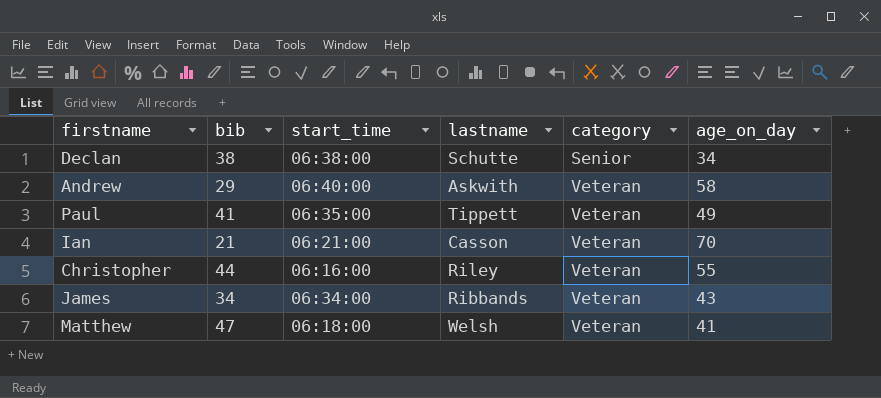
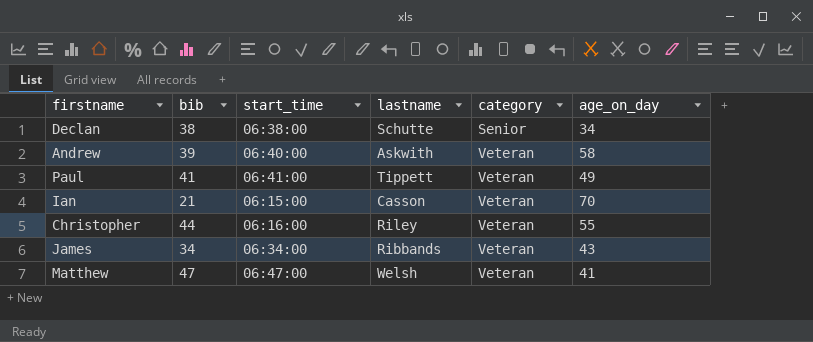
Andrew | bib: 29 -> 39
Paul | start_time: 06:35:00 -> 06:41:00
Ian | start_time: 06:21:00 -> 06:15:00
Matthew | start_time: 06:18:00 -> 06:47:00

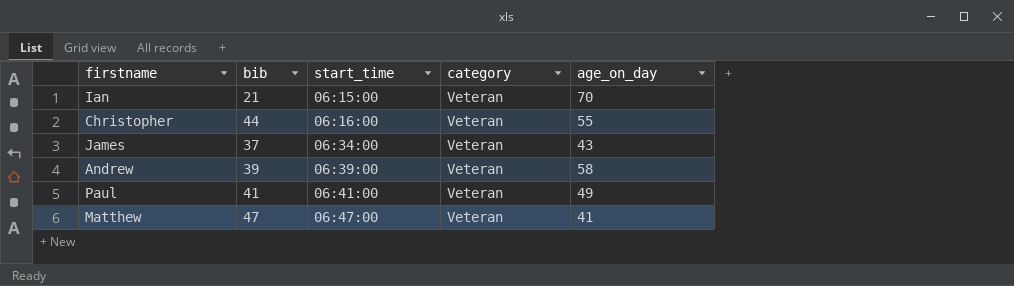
row order: category ascending -> start_time ascending
column lastname | position: 4 -> none
row Declan: 38 | 06:38:00 | Schutte | Senior | 34 -> none
James | bib: 34 -> 37
Andrew | start_time: 06:40:00 -> 06:39:00

